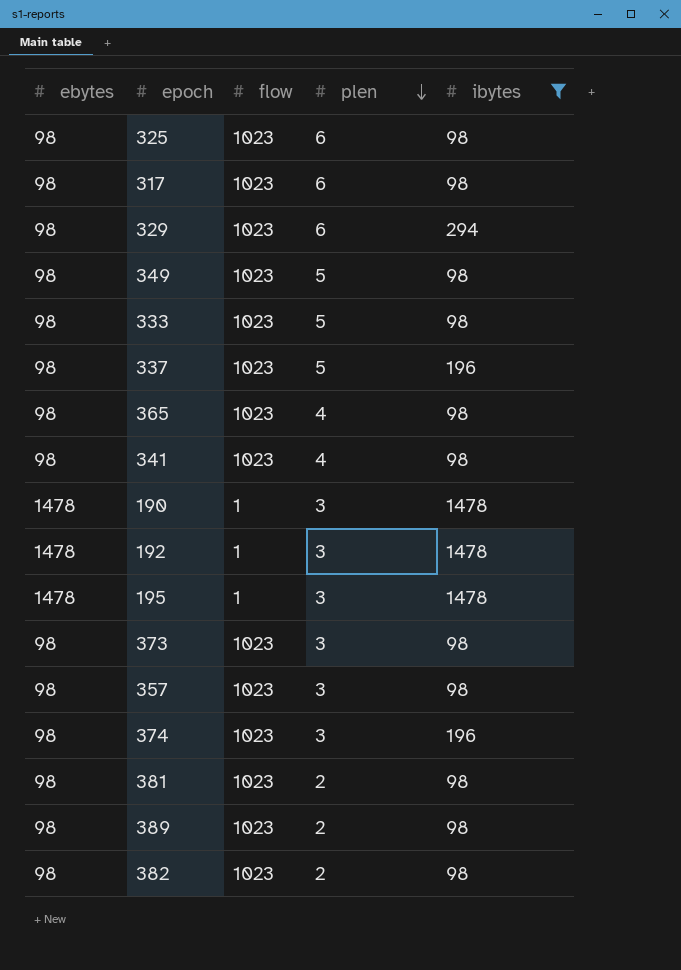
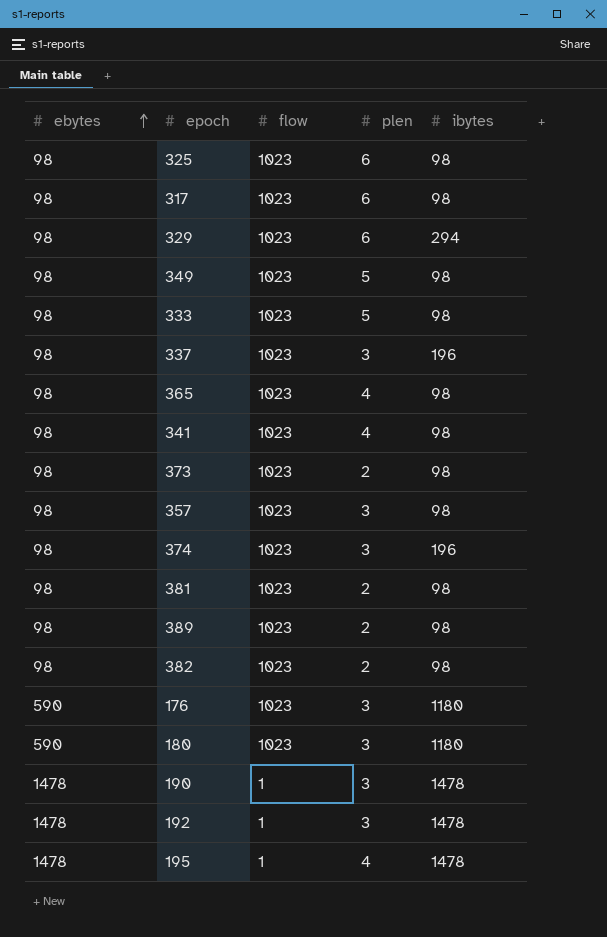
filter: ibytes != 1180 -> none
row order: plen descending -> ebytes ascending
337 | plen: 5 -> 3
373 | plen: 3 -> 2
195 | plen: 3 -> 4

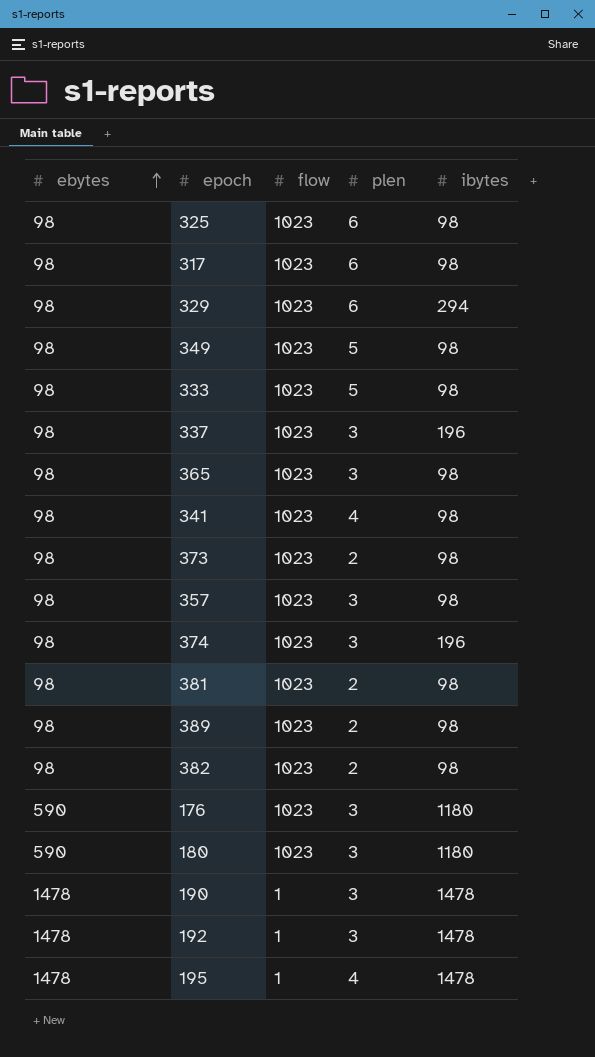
365 | plen: 4 -> 3

